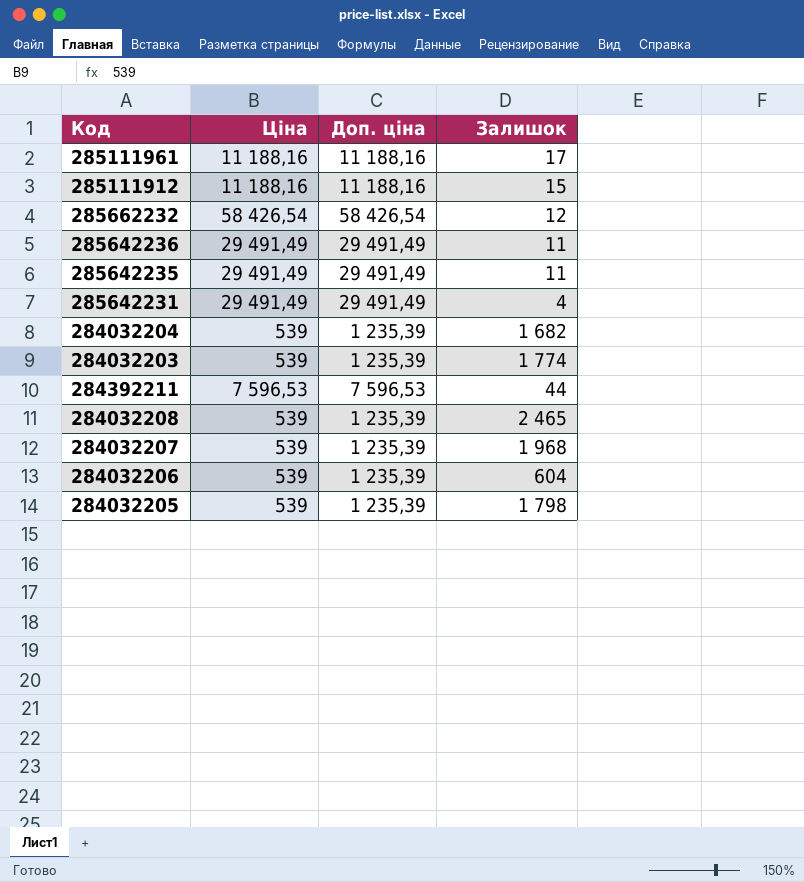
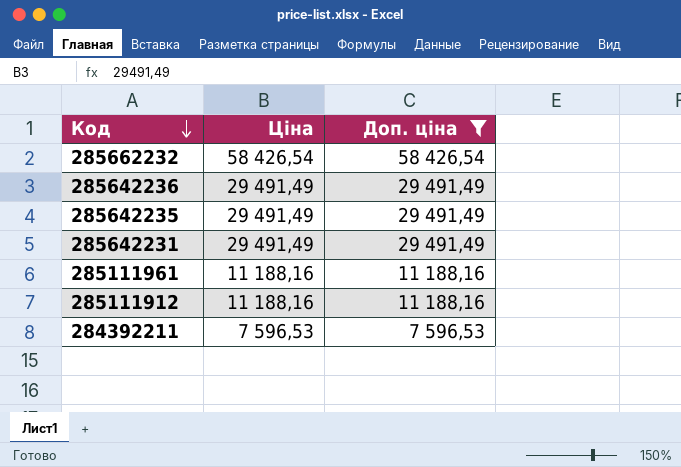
filter: none -> Доп. ціна != 1 235,39
row order: none -> Код descending
column Залишок | position: 4 -> none

